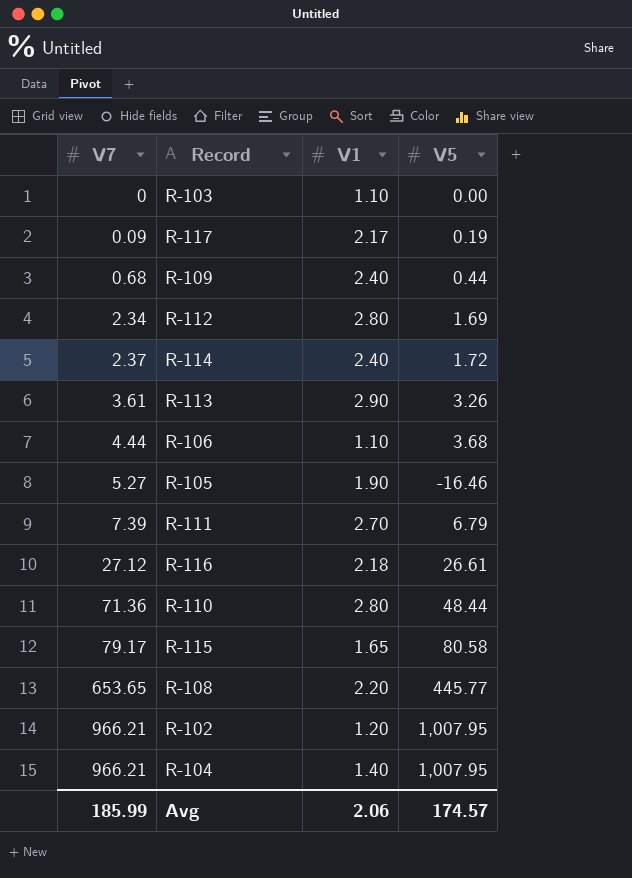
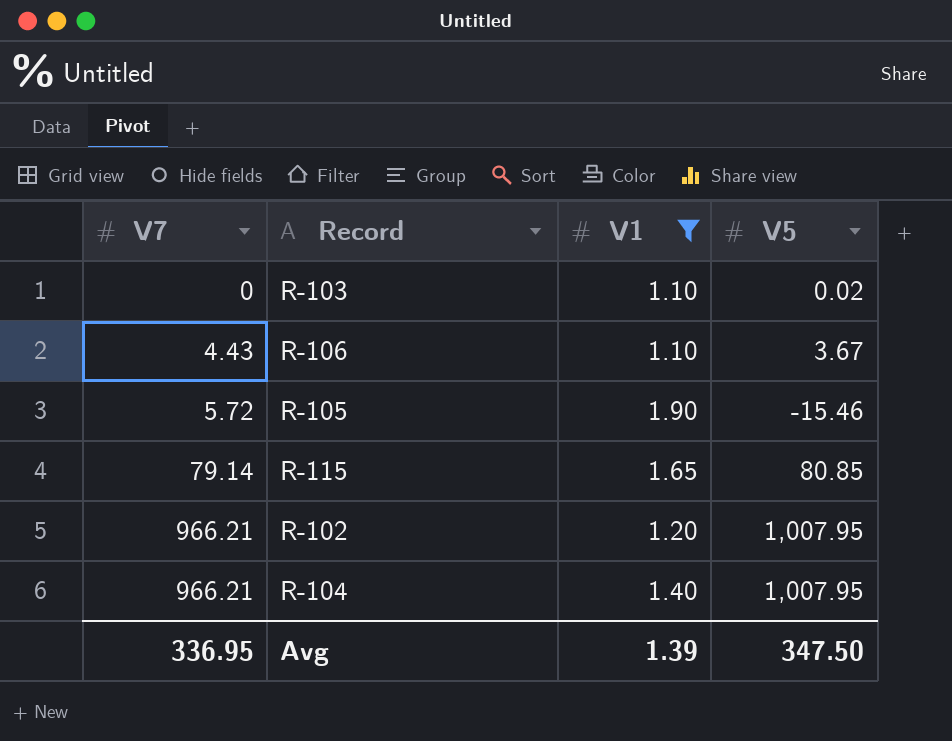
filter: none -> V1 <= 1.90
R-103 | V5: 0.00 -> 0.02
R-106 | V7: 4.44 -> 4.43
R-106 | V5: 3.68 -> 3.67
R-105 | V7: 5.27 -> 5.72
R-105 | V5: -16.46 -> -15.46
R-115 | V7: 79.17 -> 79.14
R-115 | V5: 80.58 -> 80.85
Avg | V7: 185.99 -> 336.95
Avg | V1: 2.06 -> 1.39
Avg | V5: 174.57 -> 347.50

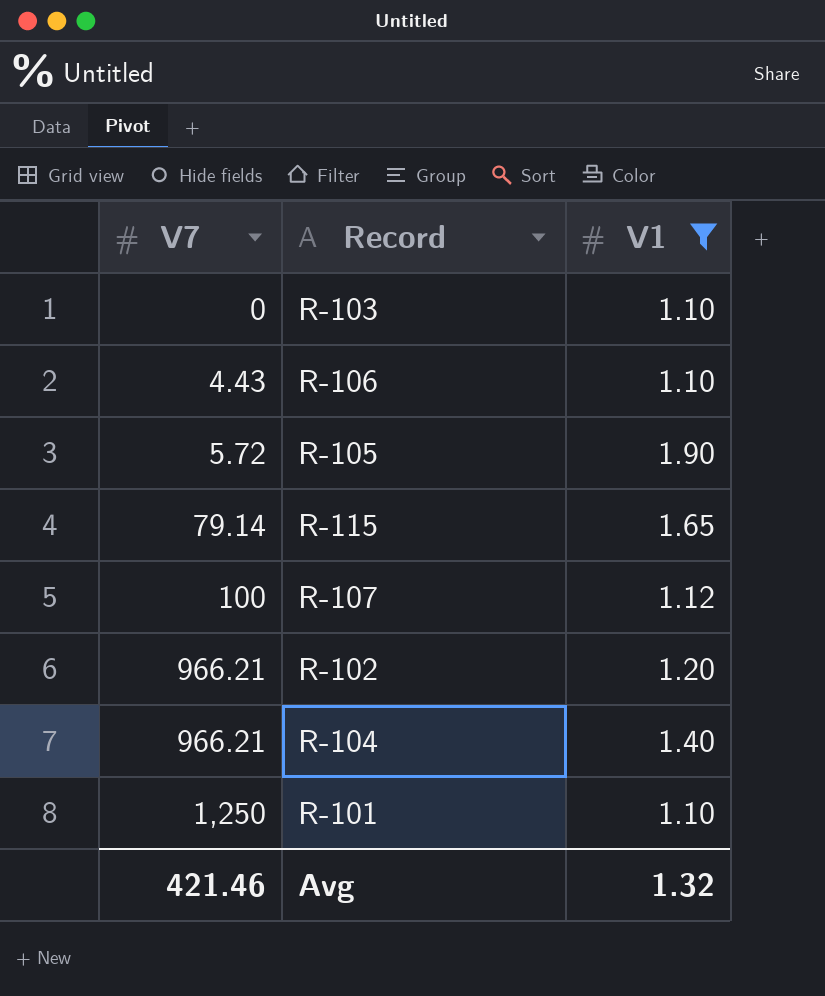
column V5 | position: 4 -> none
row R-107: none -> 100 | 1.12
row R-101: none -> 1,250 | 1.10
Avg | V7: 336.95 -> 421.46
Avg | V1: 1.39 -> 1.32

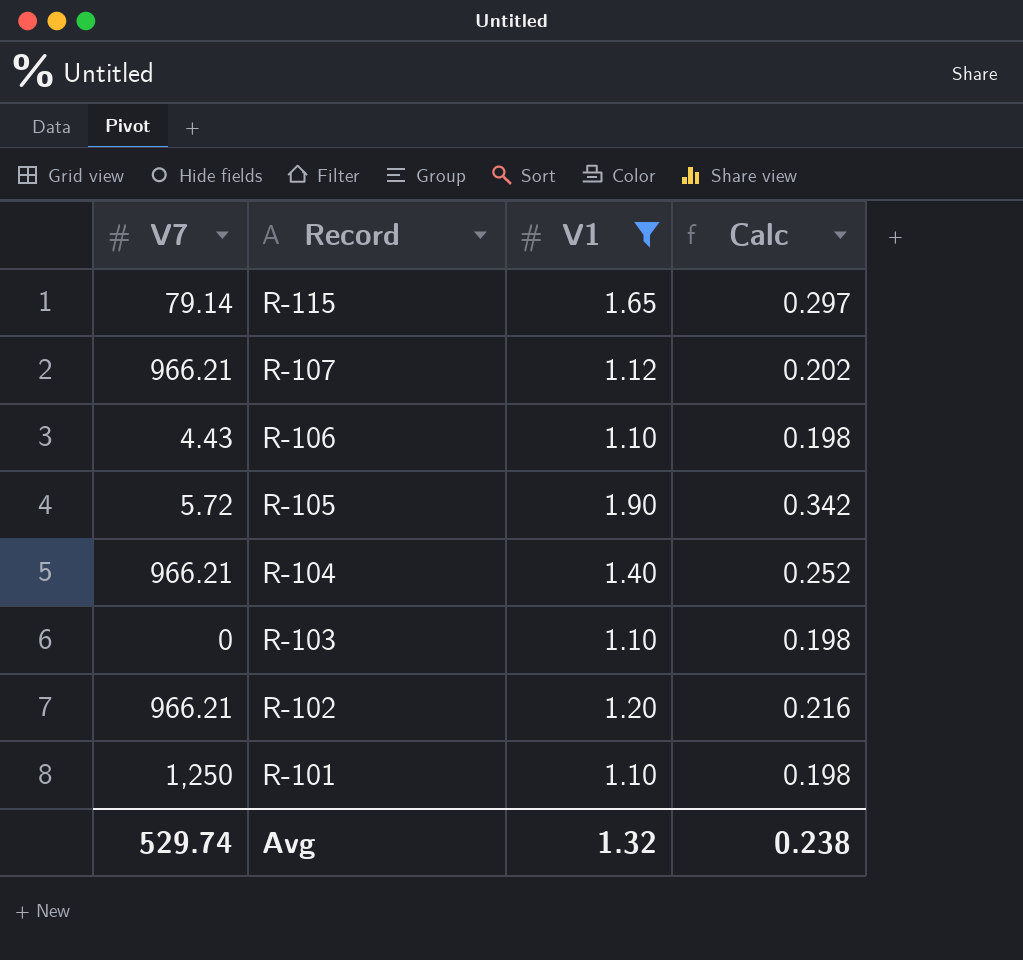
row order: V7 ascending -> Record descending
column Calc | formula: none -> [V1] * 0.18
R-107 | V7: 100 -> 966.21
Avg | V7: 421.46 -> 529.74

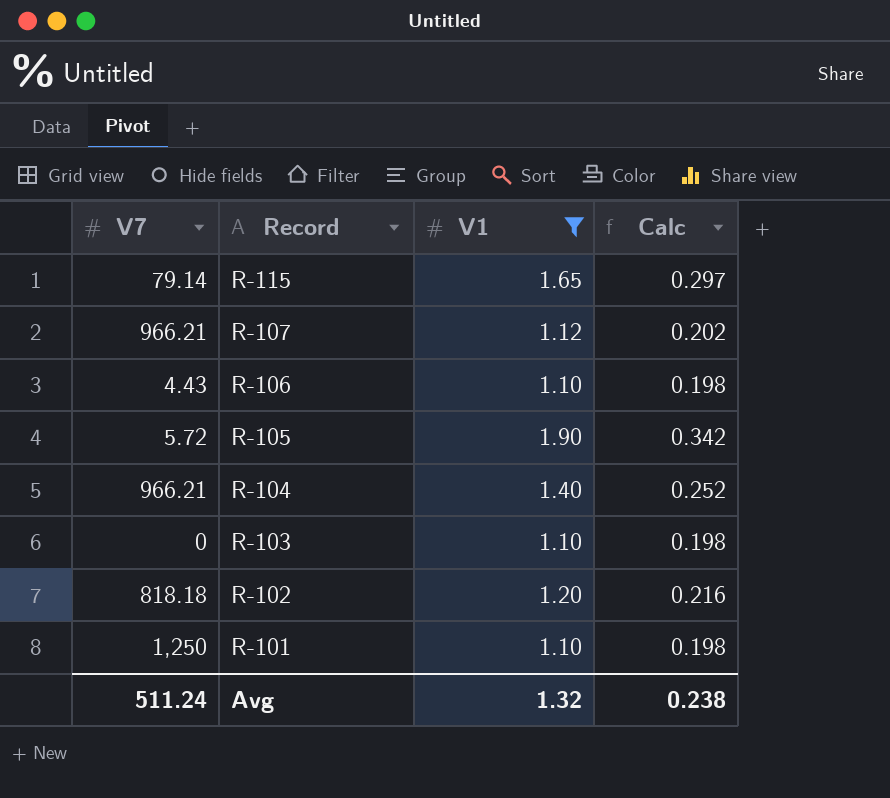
R-102 | V7: 966.21 -> 818.18
Avg | V7: 529.74 -> 511.24

